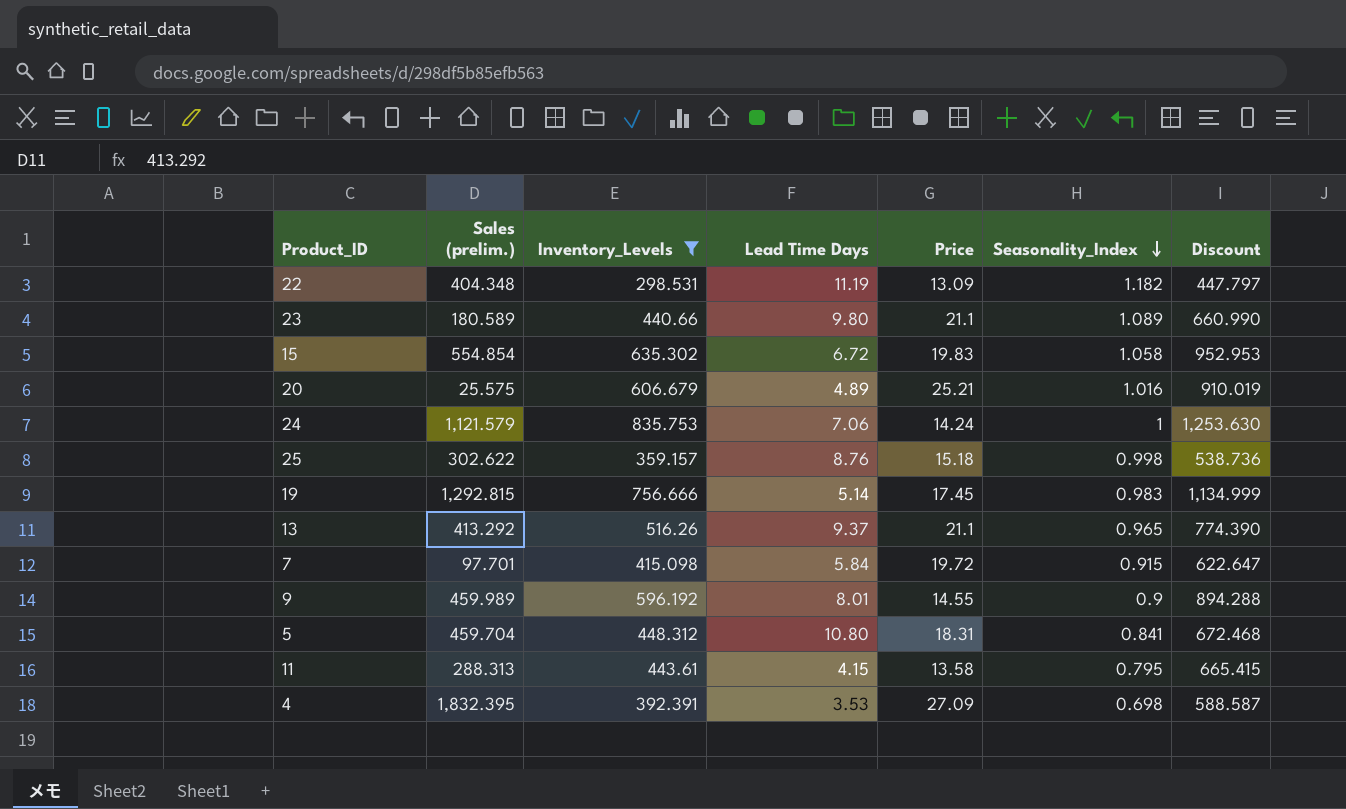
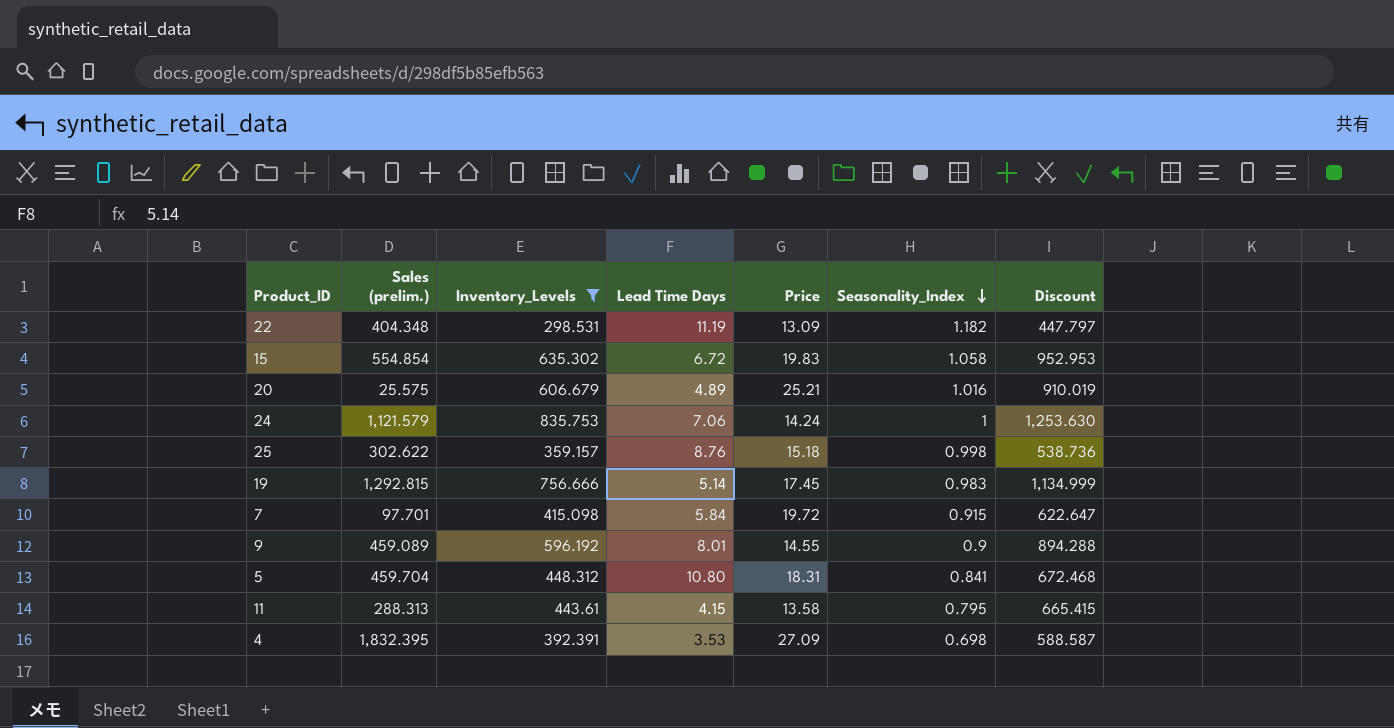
row 23: 180.589 | 440.66 | 9.80 | 21.1 | 1.089 | 660.990 -> none
row 13: 413.292 | 516.26 | 9.37 | 21.1 | 0.965 | 774.390 -> none
9 | Sales (prelim.): 459.989 -> 459.089

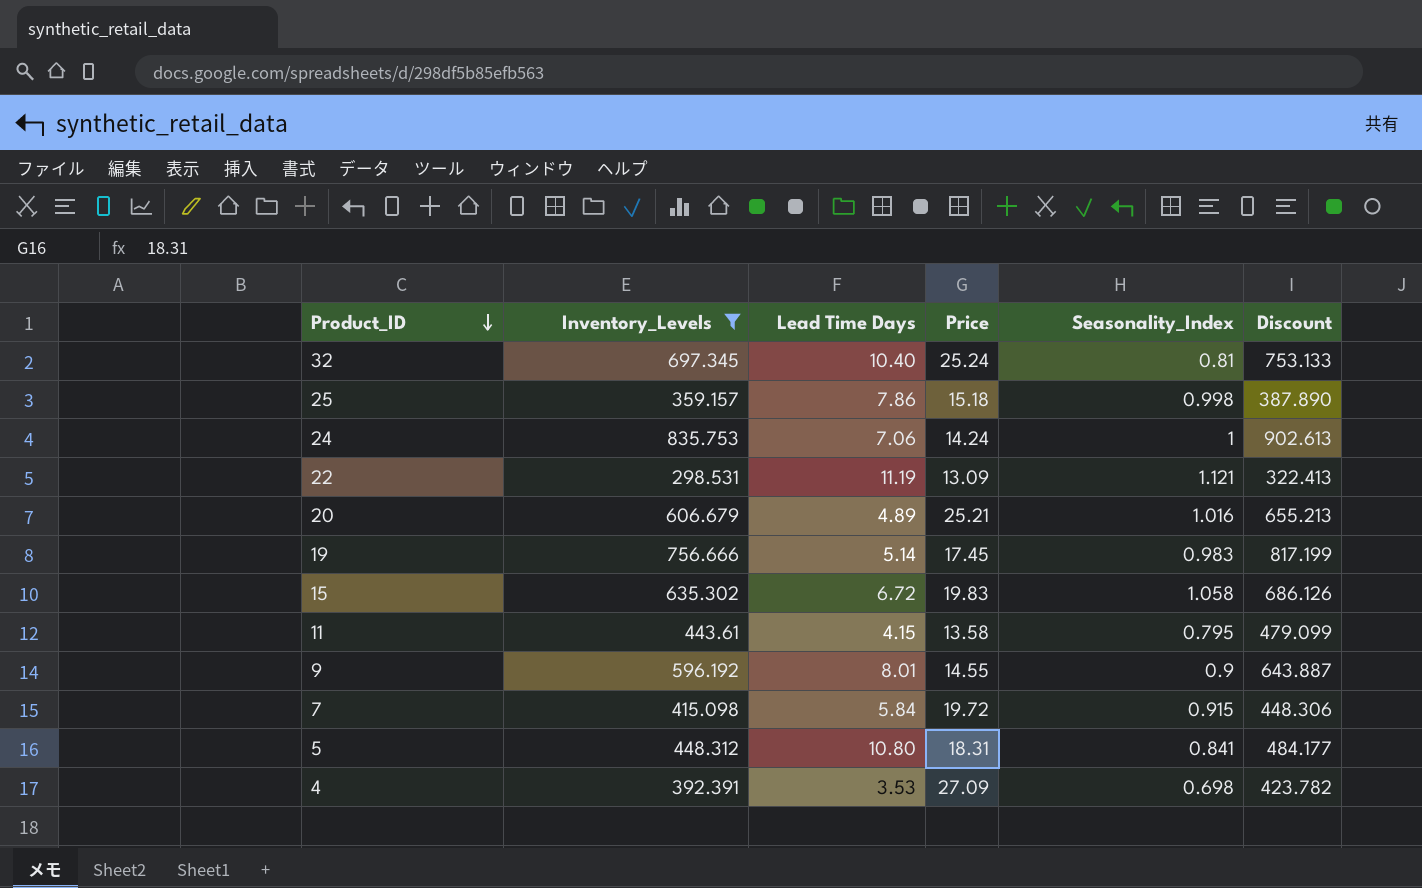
row order: Seasonality_Index descending -> Product_ID descending
column Sales (prelim.) | position: 2 -> none
column Discount | formula: [Inventory_Levels] * 1.5 -> [Inventory_Levels] * 1.08
row 32: none -> 697.345 | 10.40 | 25.24 | 0.81 | 753.133
25 | Lead Time Days: 8.76 -> 7.86
22 | Seasonality_Index: 1.182 -> 1.121

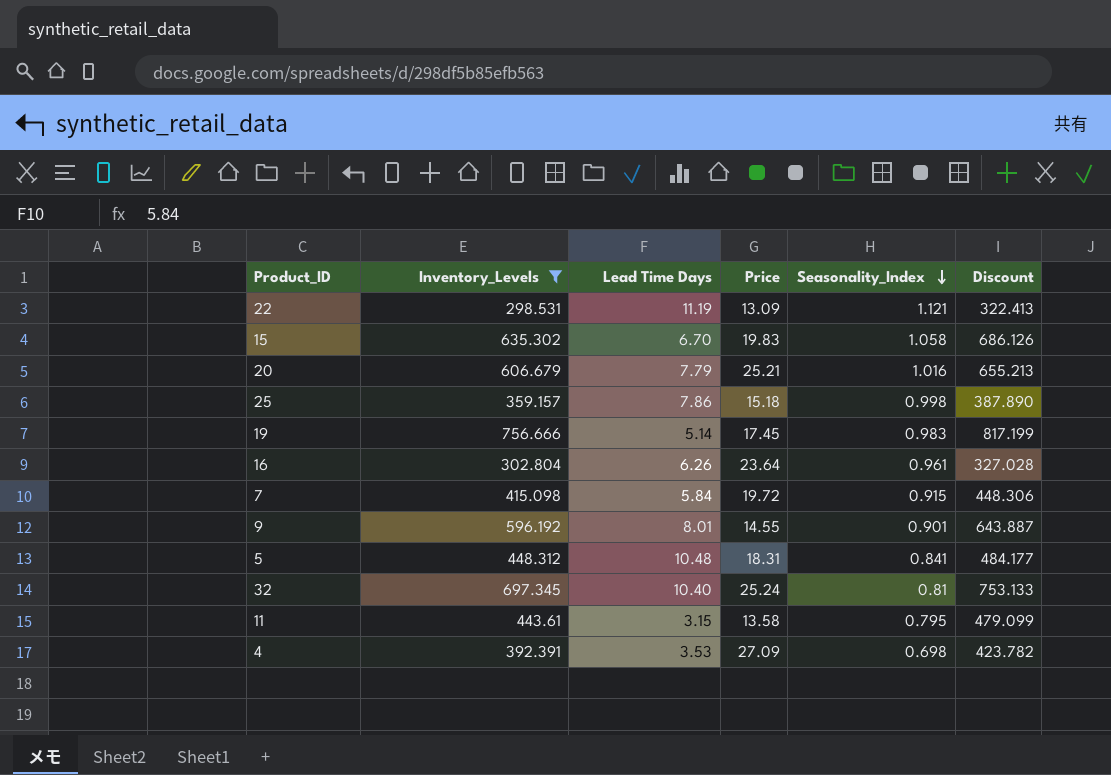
row order: Product_ID descending -> Seasonality_Index descending
row 24: 835.753 | 7.06 | 14.24 | 1 | 902.613 -> none
15 | Lead Time Days: 6.72 -> 6.70
20 | Lead Time Days: 4.89 -> 7.79
row 16: none -> 302.804 | 6.26 | 23.64 | 0.961 | 327.028
9 | Seasonality_Index: 0.9 -> 0.901
5 | Lead Time Days: 10.80 -> 10.48
11 | Lead Time Days: 4.15 -> 3.15

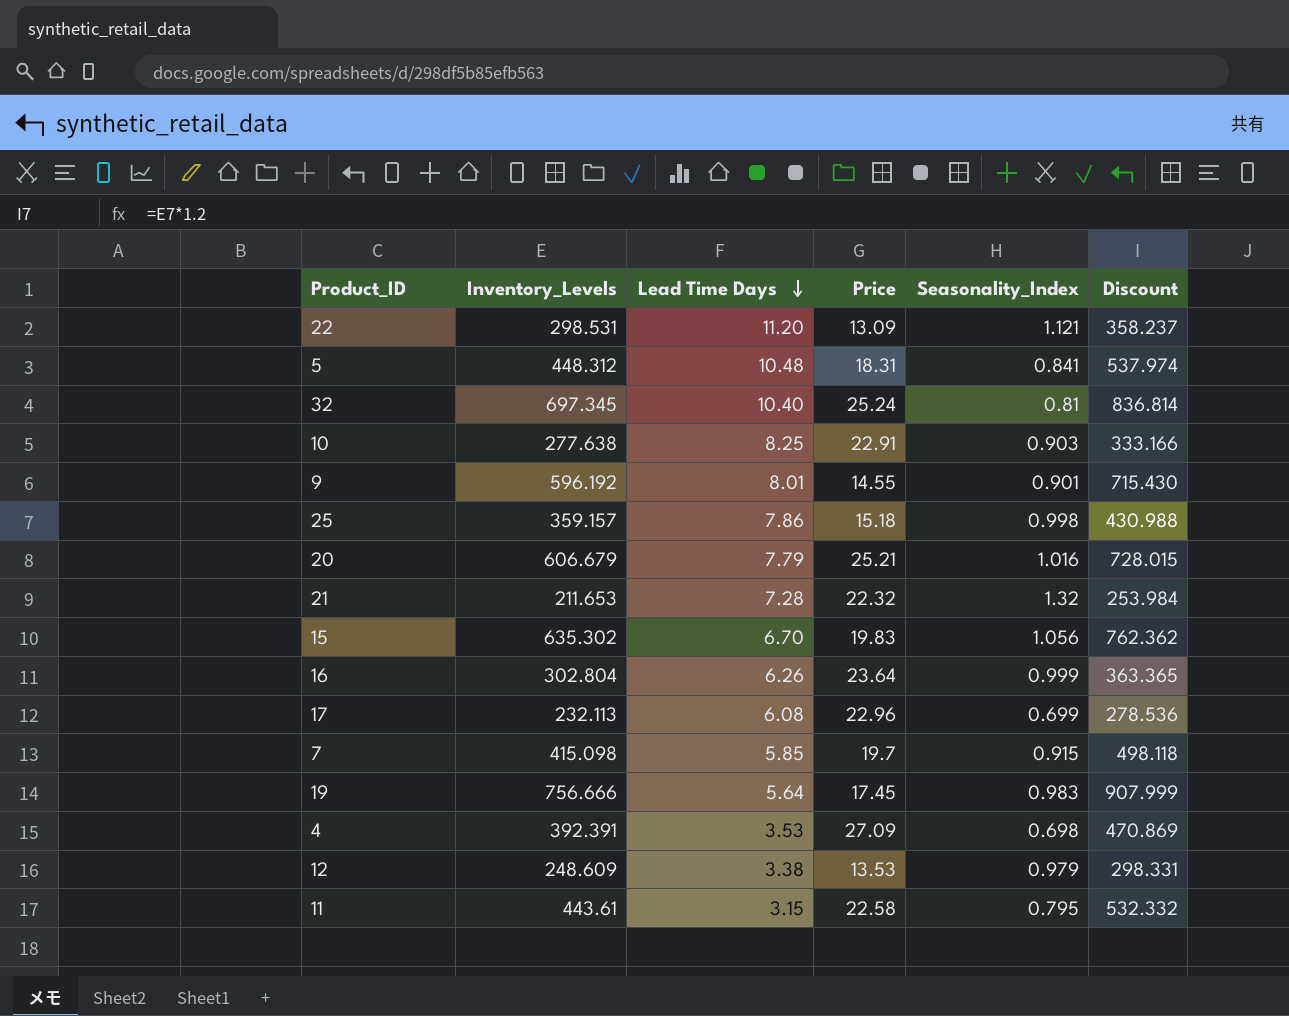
filter: Inventory_Levels >= 298.531 -> none
row order: Seasonality_Index descending -> Lead Time Days descending
column Discount | formula: [Inventory_Levels] * 1.08 -> [Inventory_Levels] * 1.2
22 | Lead Time Days: 11.19 -> 11.20
15 | Seasonality_Index: 1.058 -> 1.056
16 | Seasonality_Index: 0.961 -> 0.999
7 | Lead Time Days: 5.84 -> 5.85
7 | Price: 19.72 -> 19.7
19 | Lead Time Days: 5.14 -> 5.64
11 | Price: 13.58 -> 22.58

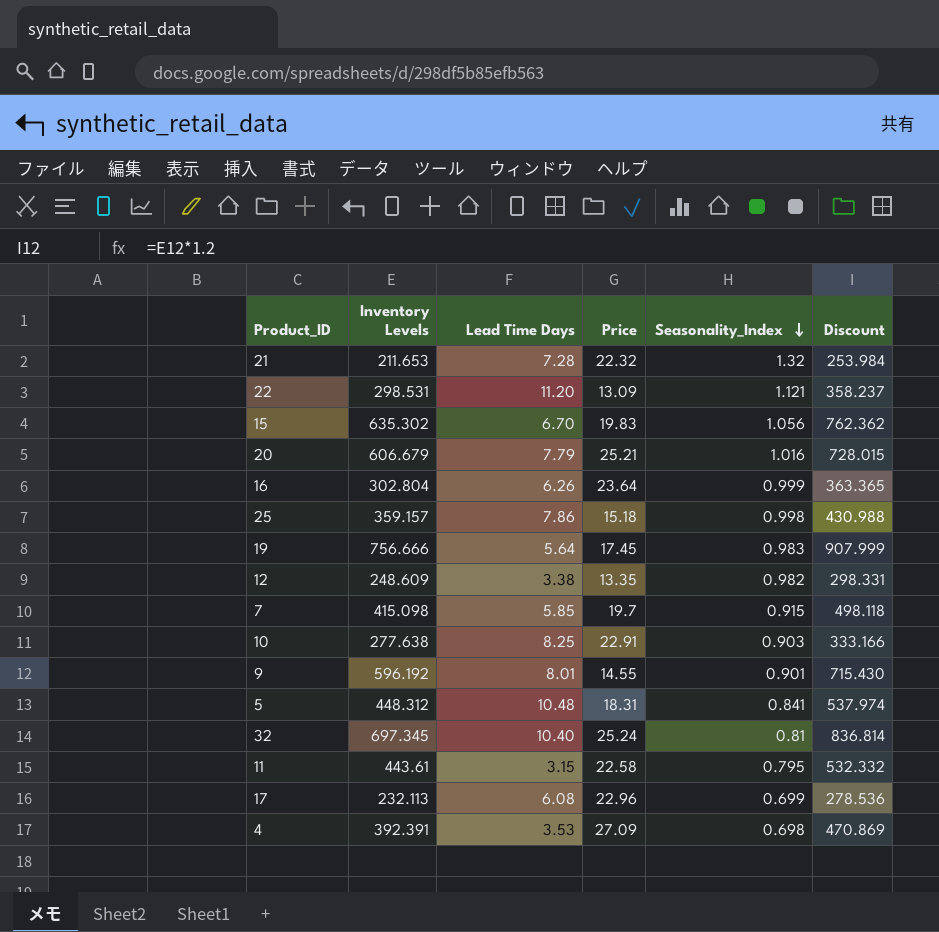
row order: Lead Time Days descending -> Seasonality_Index descending
column name: Inventory_Levels -> Inventory Levels
12 | Price: 13.53 -> 13.35
12 | Seasonality_Index: 0.979 -> 0.982

